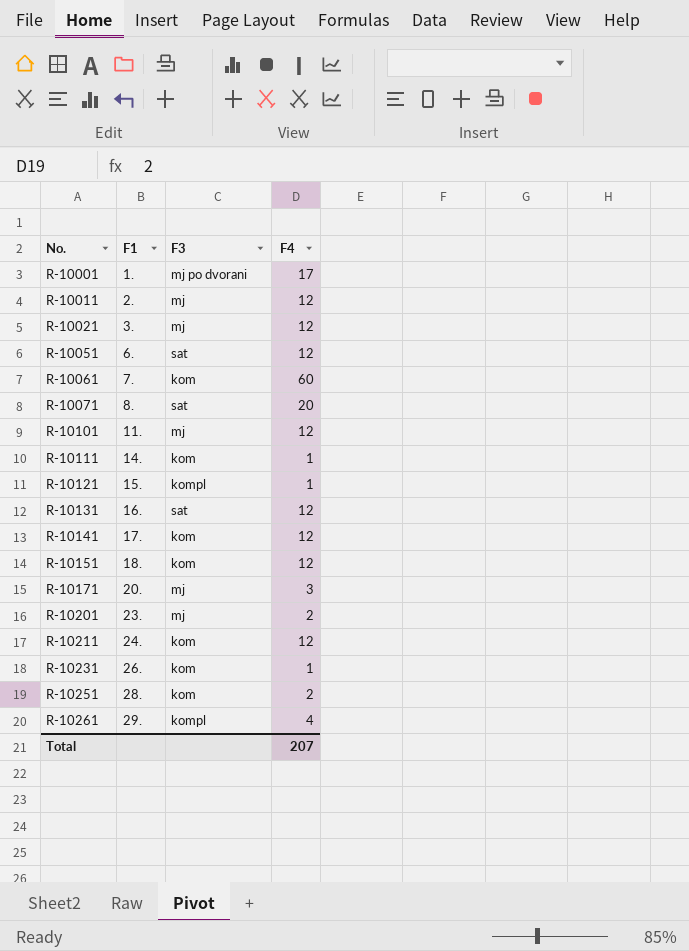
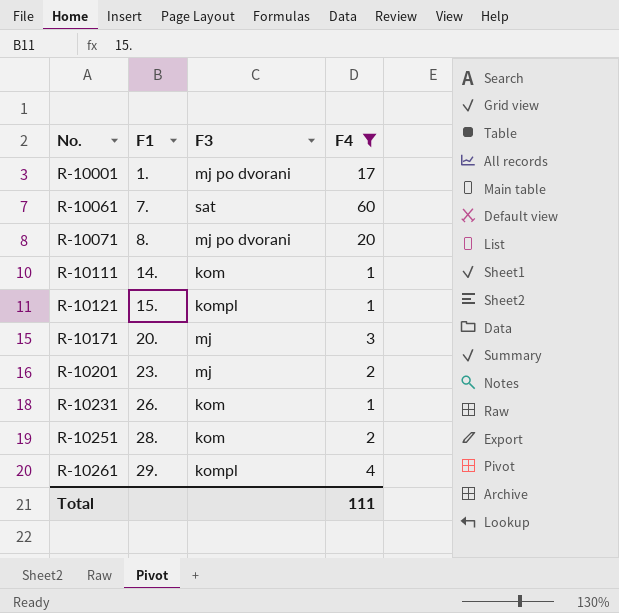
filter: none -> F4 != 12
R-10061 | F3: kom -> sat
R-10071 | F3: sat -> mj po dvorani
Total | F4: 207 -> 111

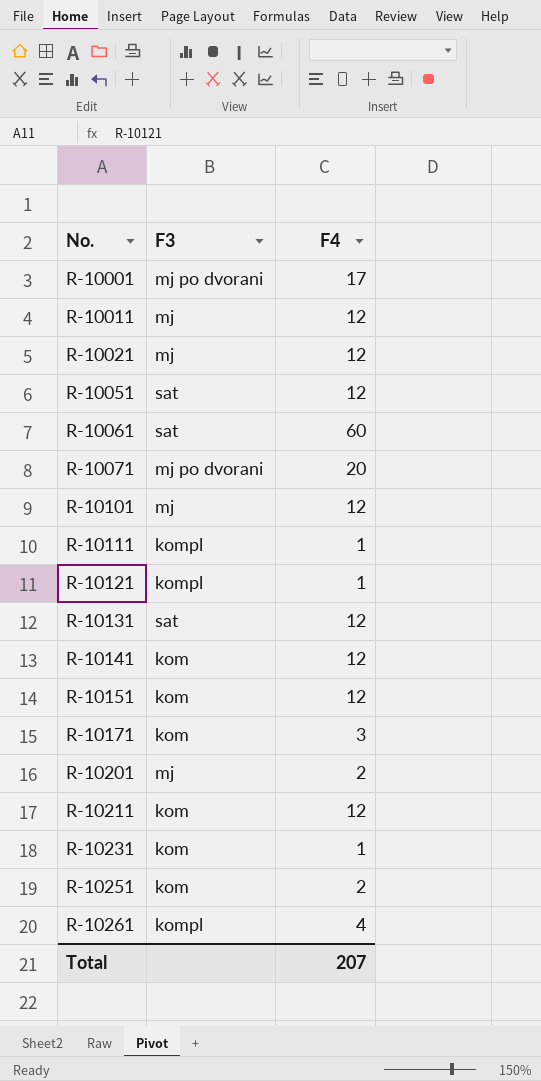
filter: F4 != 12 -> none
column F1 | position: 2 -> none
R-10111 | F3: kom -> kompl
R-10171 | F3: mj -> kom
Total | F4: 111 -> 207

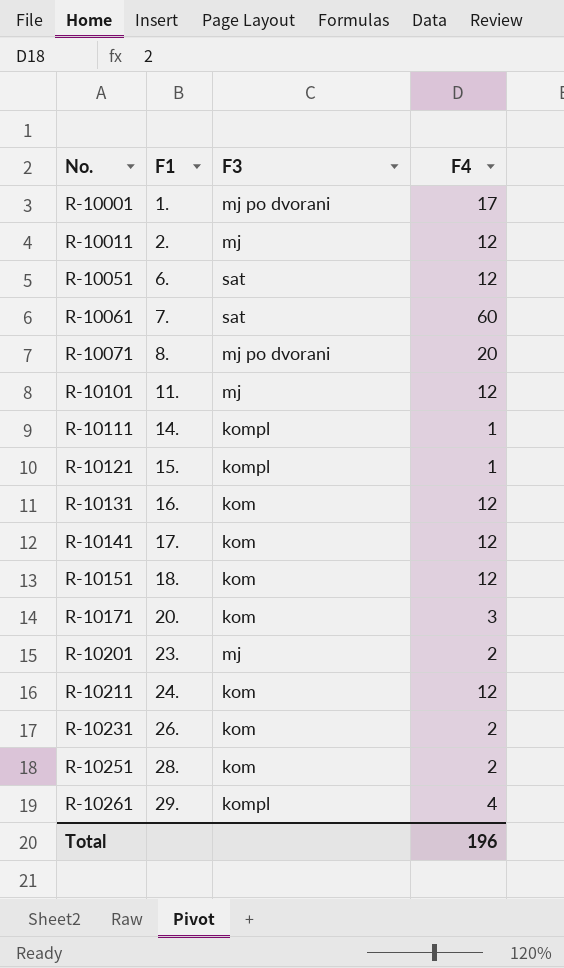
column F1 | position: none -> 2
row R-10021: mj | 12 -> none
R-10131 | F3: sat -> kom
R-10231 | F4: 1 -> 2
Total | F4: 207 -> 196

